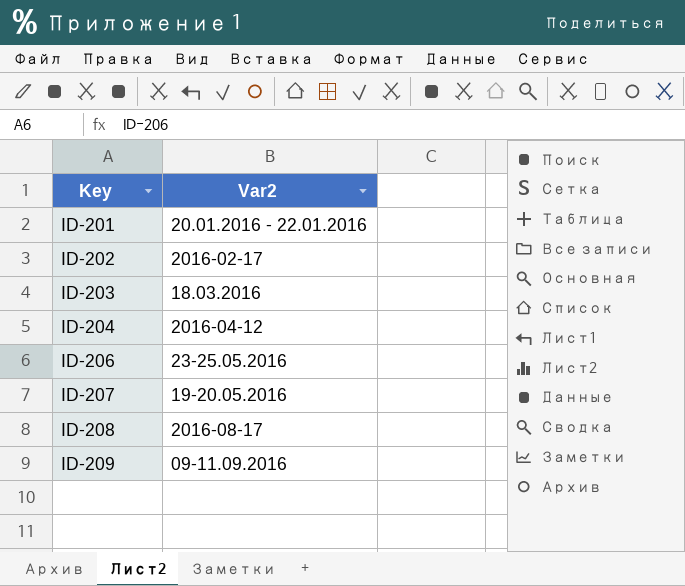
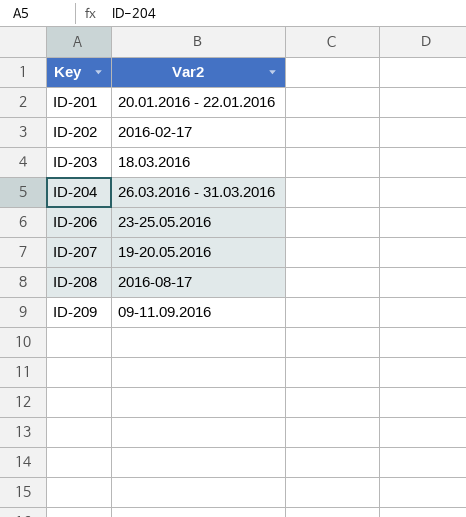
ID-204 | Var2: 2016-04-12 -> 26.03.2016 - 31.03.2016

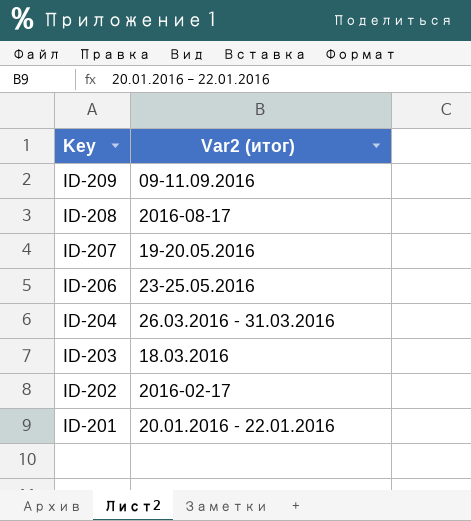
row order: Key ascending -> Key descending
column name: Var2 -> Var2 (итог)

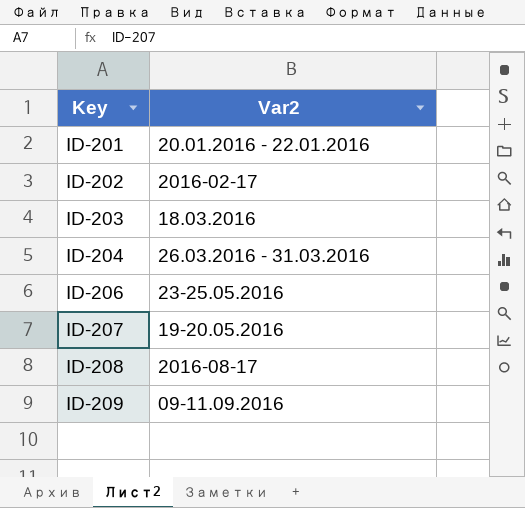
row order: Key descending -> Key ascending
column name: Var2 (итог) -> Var2

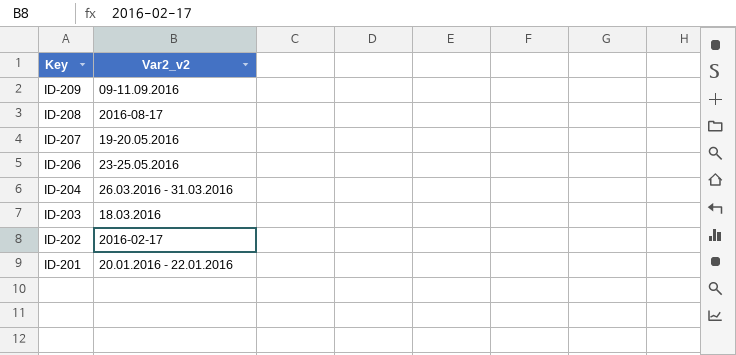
row order: Key ascending -> Key descending
column name: Var2 -> Var2_v2

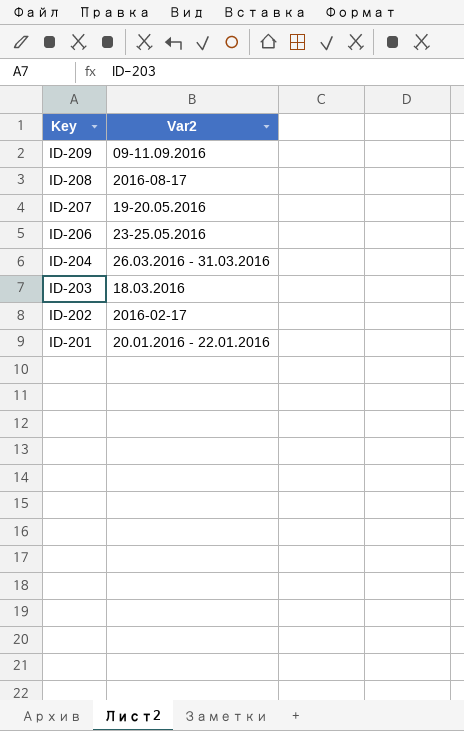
column name: Var2_v2 -> Var2

